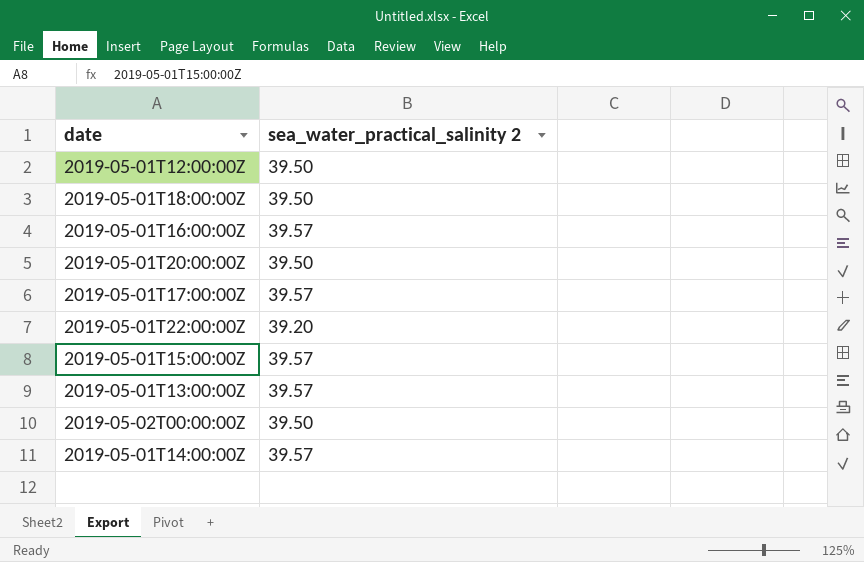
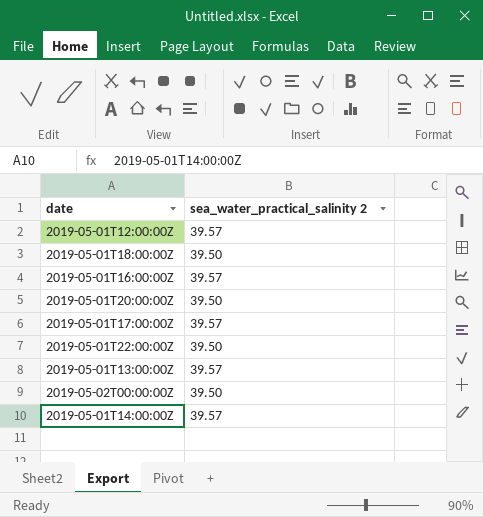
row 2019-05-01T15:00:00Z: 39.57 -> none
2019-05-01T12:00:00Z | sea_water_practical_salinity 2: 39.50 -> 39.57
2019-05-01T22:00:00Z | sea_water_practical_salinity 2: 39.20 -> 39.50

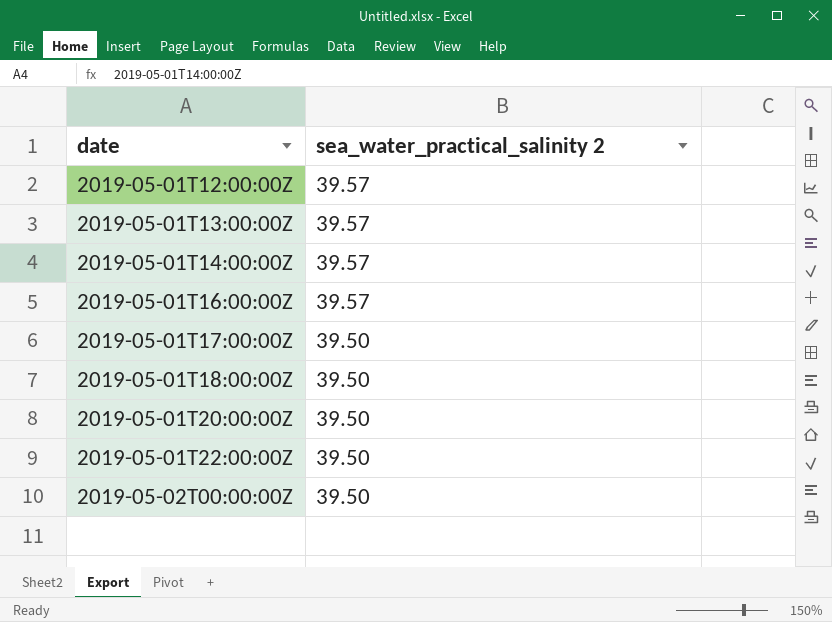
row order: none -> date ascending
2019-05-01T17:00:00Z | sea_water_practical_salinity 2: 39.57 -> 39.50

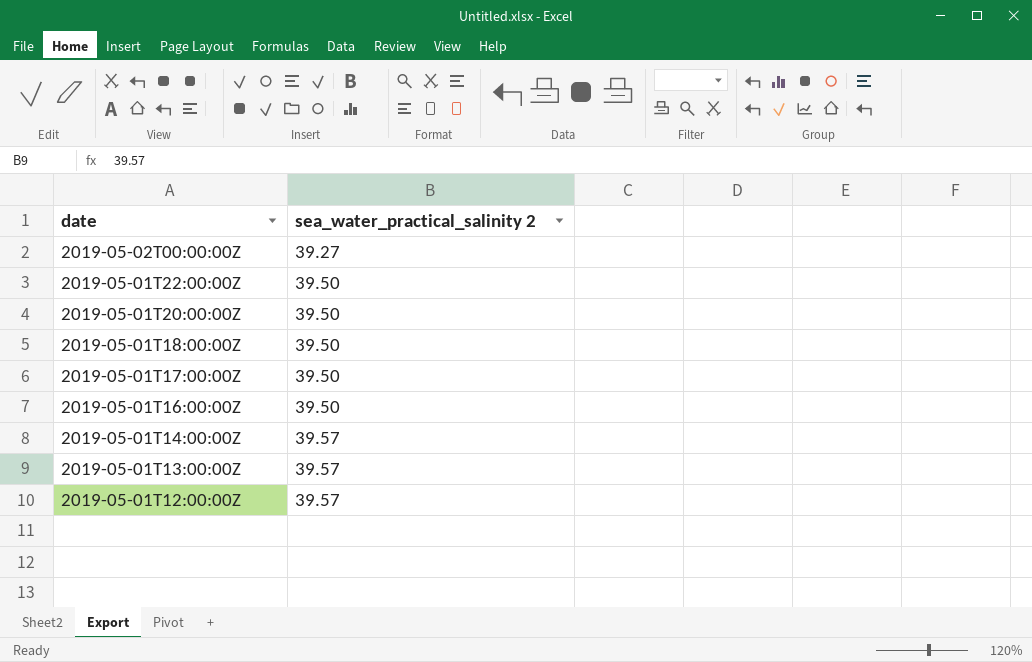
row order: date ascending -> date descending
2019-05-02T00:00:00Z | sea_water_practical_salinity 2: 39.50 -> 39.27
2019-05-01T16:00:00Z | sea_water_practical_salinity 2: 39.57 -> 39.50

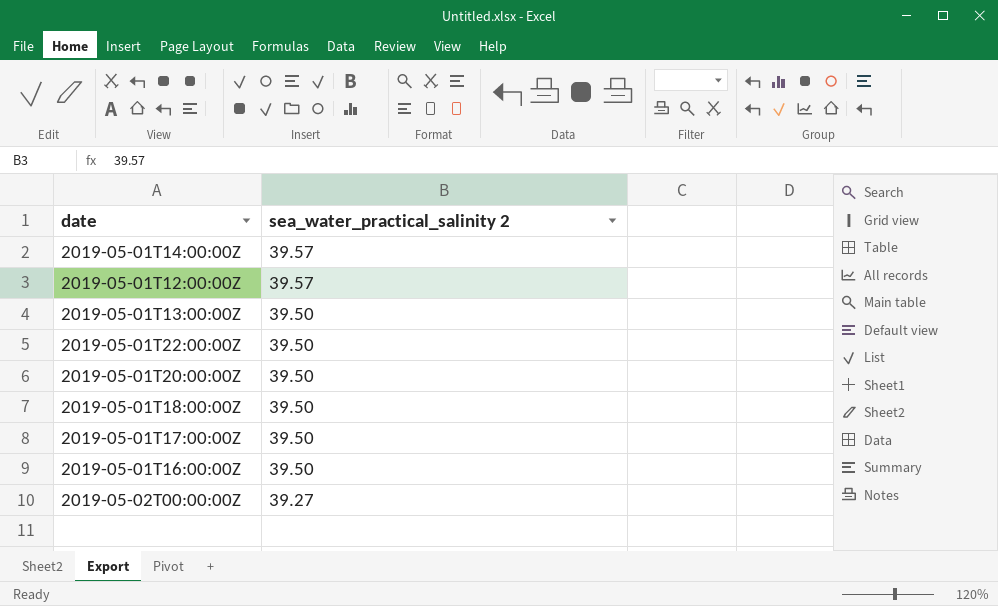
row order: date descending -> sea_water_practical_salinity 2 descending
2019-05-01T13:00:00Z | sea_water_practical_salinity 2: 39.57 -> 39.50

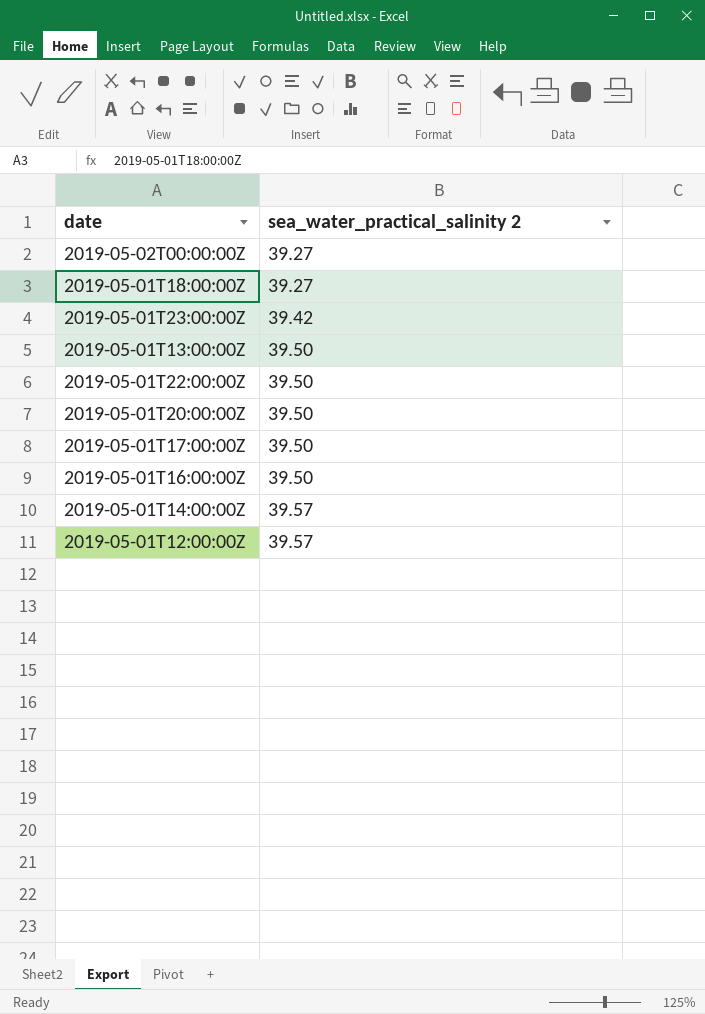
row order: sea_water_practical_salinity 2 descending -> sea_water_practical_salinity 2 ascending
2019-05-01T18:00:00Z | sea_water_practical_salinity 2: 39.50 -> 39.27
row 2019-05-01T23:00:00Z: none -> 39.42

